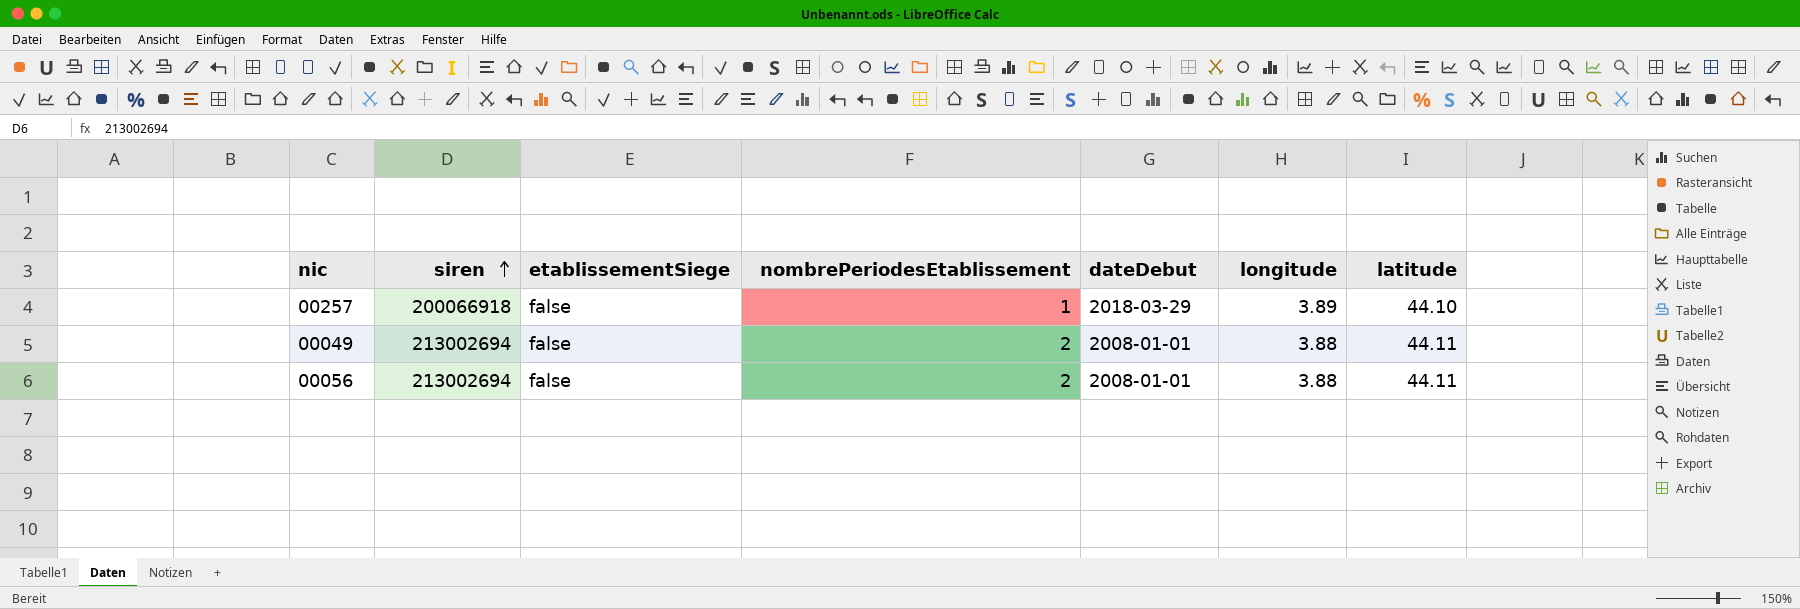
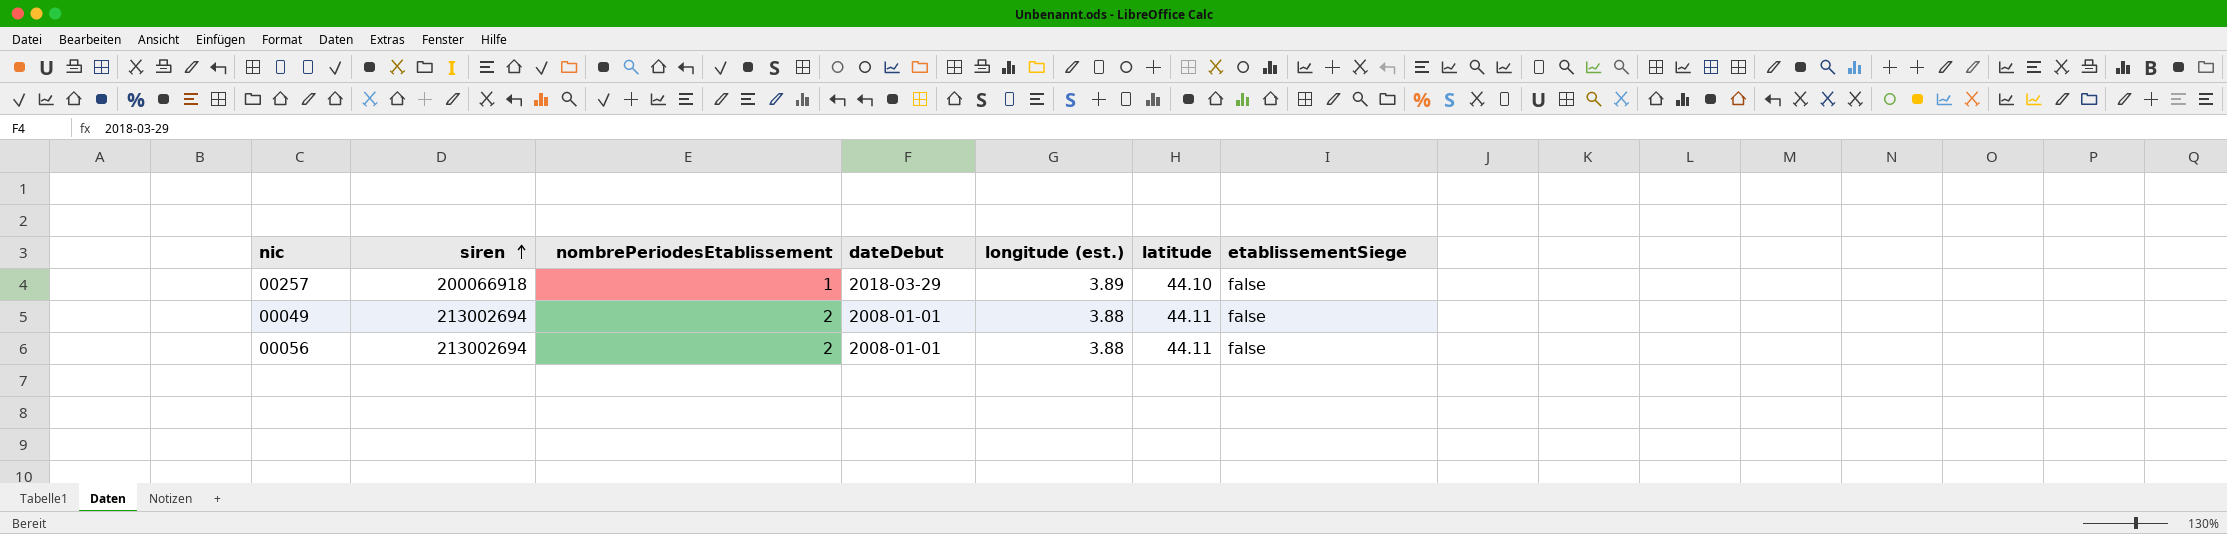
column name: longitude -> longitude (est.)
column etablissementSiege | position: 3 -> 7

